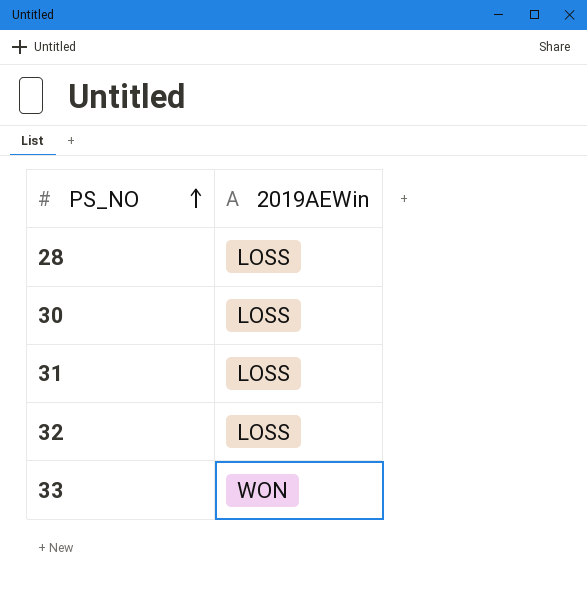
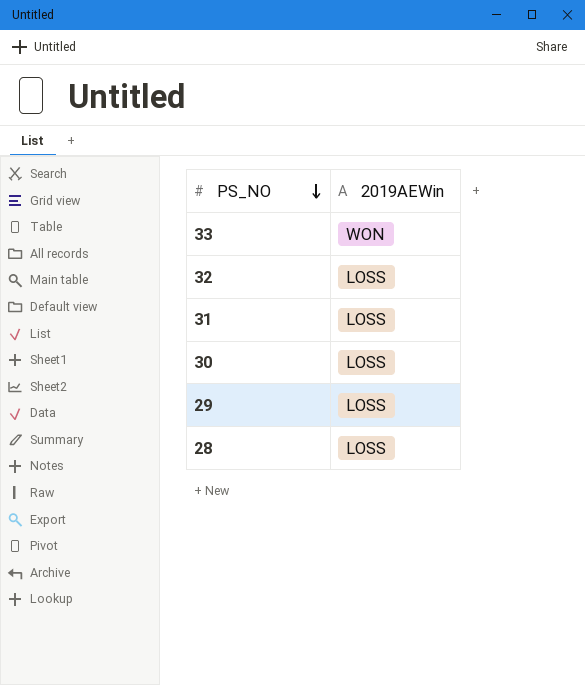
row order: PS_NO ascending -> PS_NO descending
row 29: none -> LOSS

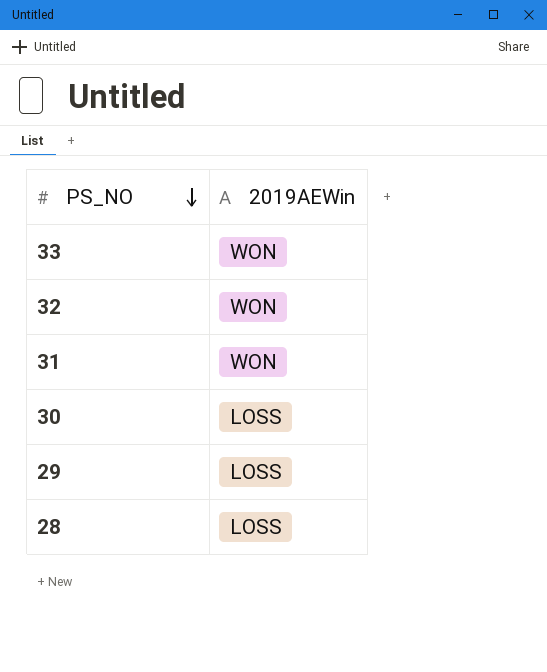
32 | 2019AEWin: LOSS -> WON
31 | 2019AEWin: LOSS -> WON

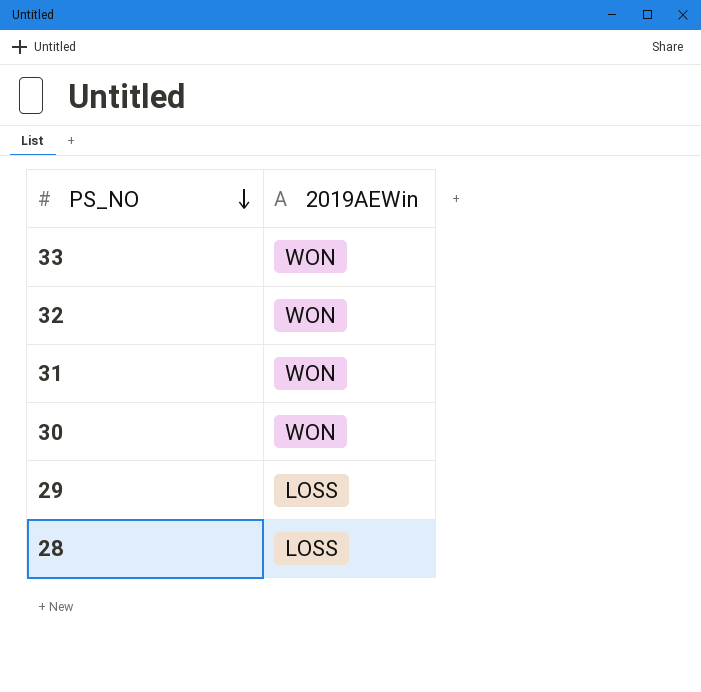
30 | 2019AEWin: LOSS -> WON

